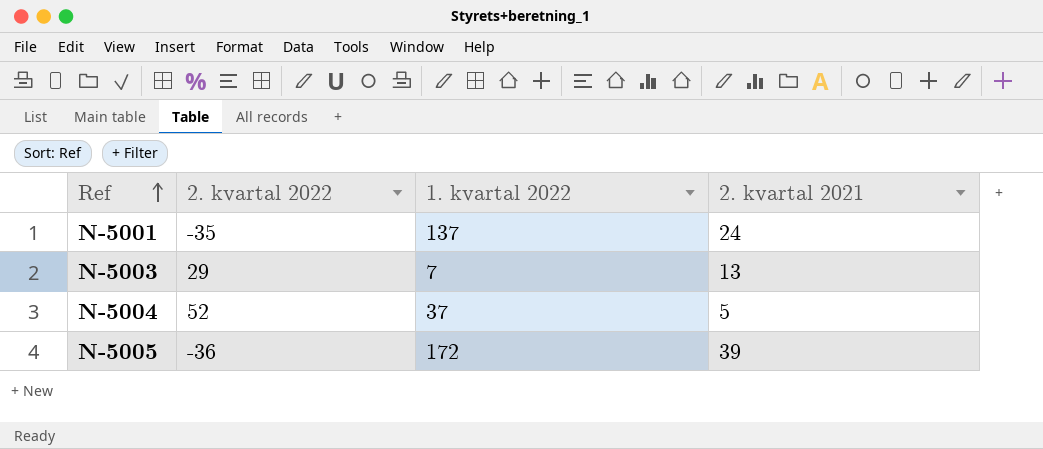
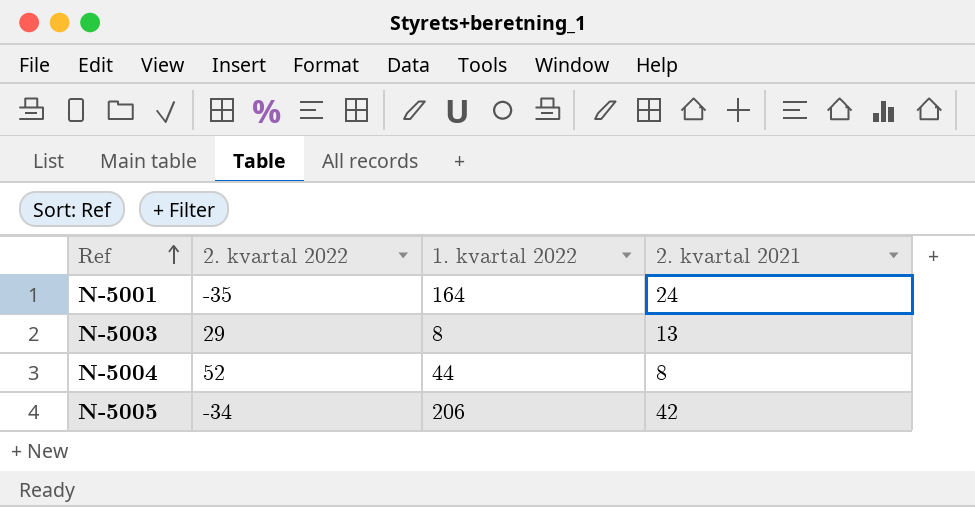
N-5001 | 1. kvartal 2022: 137 -> 164
N-5003 | 1. kvartal 2022: 7 -> 8
N-5004 | 1. kvartal 2022: 37 -> 44
N-5004 | 2. kvartal 2021: 5 -> 8
N-5005 | 2. kvartal 2022: -36 -> -34
N-5005 | 1. kvartal 2022: 172 -> 206
N-5005 | 2. kvartal 2021: 39 -> 42

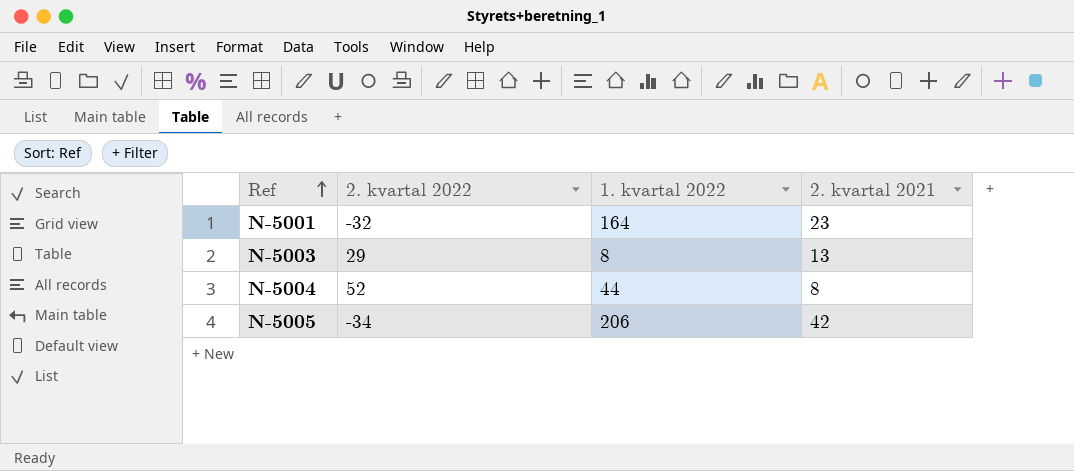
N-5001 | 2. kvartal 2022: -35 -> -32
N-5001 | 2. kvartal 2021: 24 -> 23

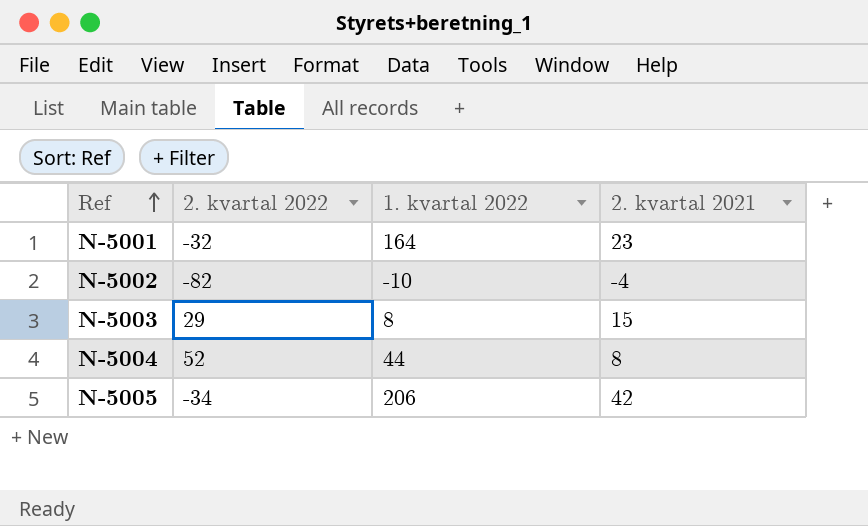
row N-5002: none -> -82 | -10 | -4
N-5003 | 2. kvartal 2021: 13 -> 15

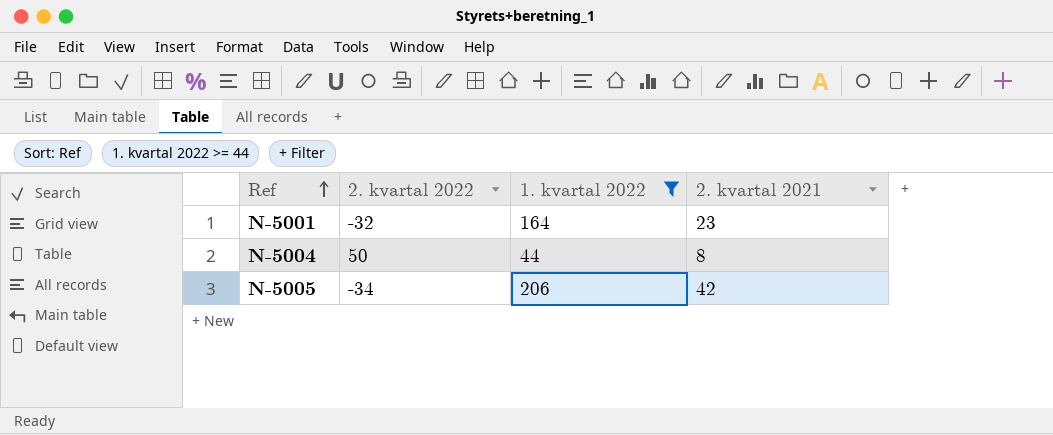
filter: none -> 1. kvartal 2022 >= 44
N-5004 | 2. kvartal 2022: 52 -> 50

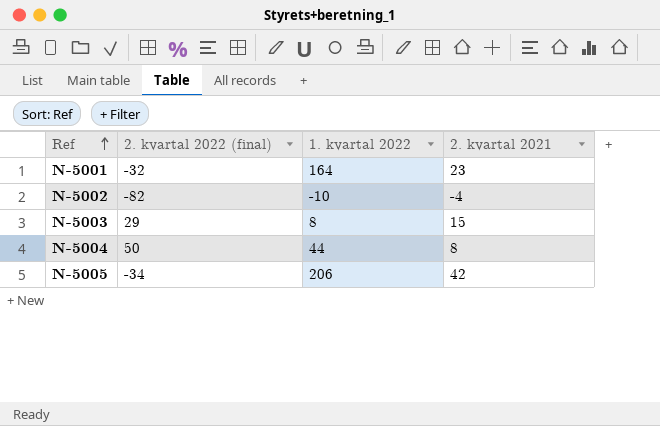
filter: 1. kvartal 2022 >= 44 -> none
column name: 2. kvartal 2022 -> 2. kvartal 2022 (final)

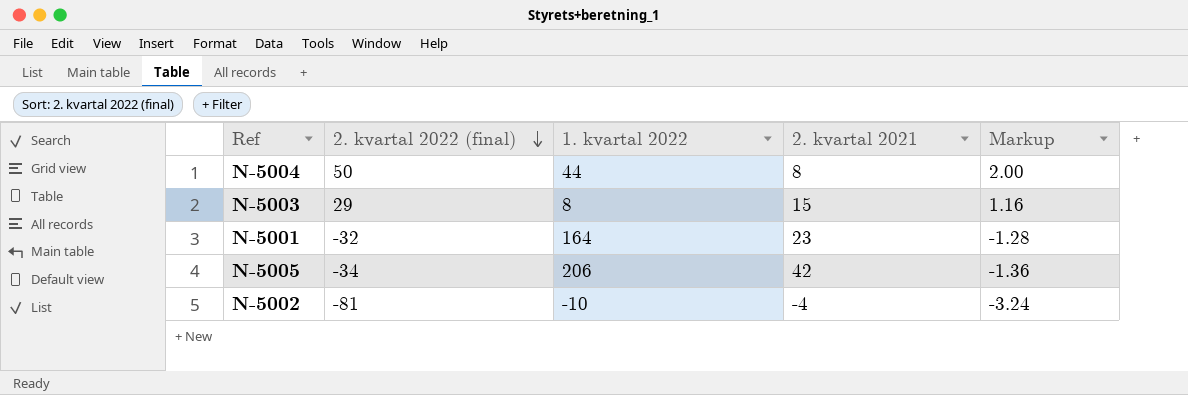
row order: Ref ascending -> 2. kvartal 2022 (final) descending
column Markup | formula: none -> [2. kvartal 2022 (final)] * 0.04
N-5002 | 2. kvartal 2022 (final): -82 -> -81

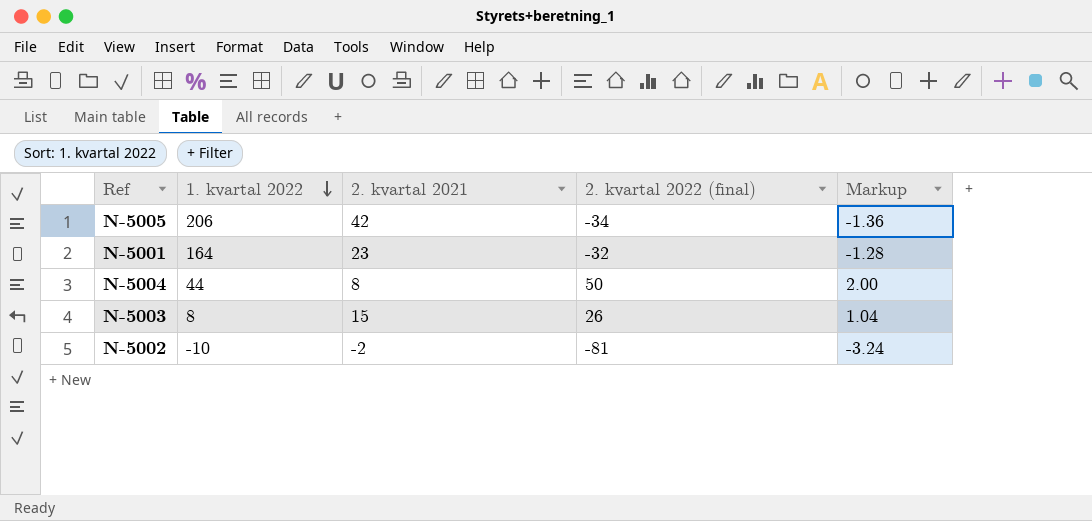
row order: 2. kvartal 2022 (final) descending -> 1. kvartal 2022 descending
column 2. kvartal 2022 (final) | position: 2 -> 4
N-5003 | 2. kvartal 2022 (final): 29 -> 26
N-5003 | Markup: 1.16 -> 1.04
N-5002 | 2. kvartal 2021: -4 -> -2

